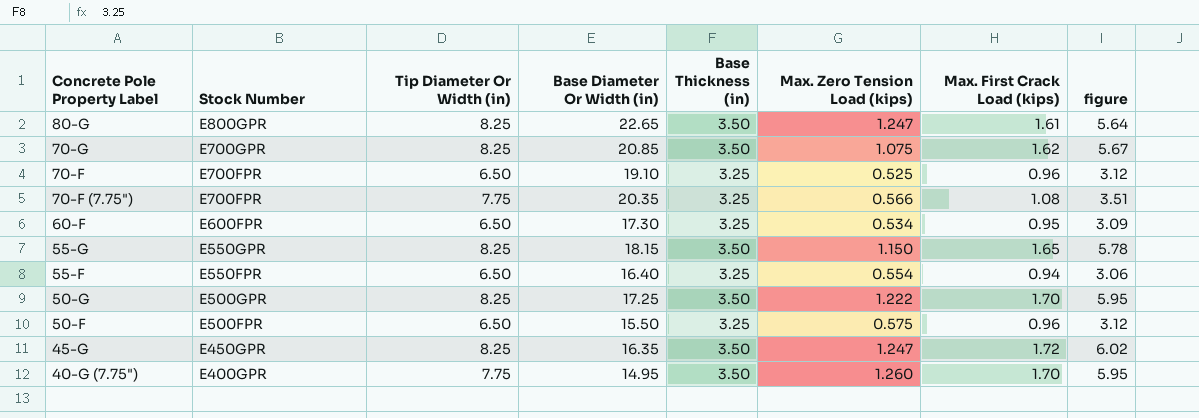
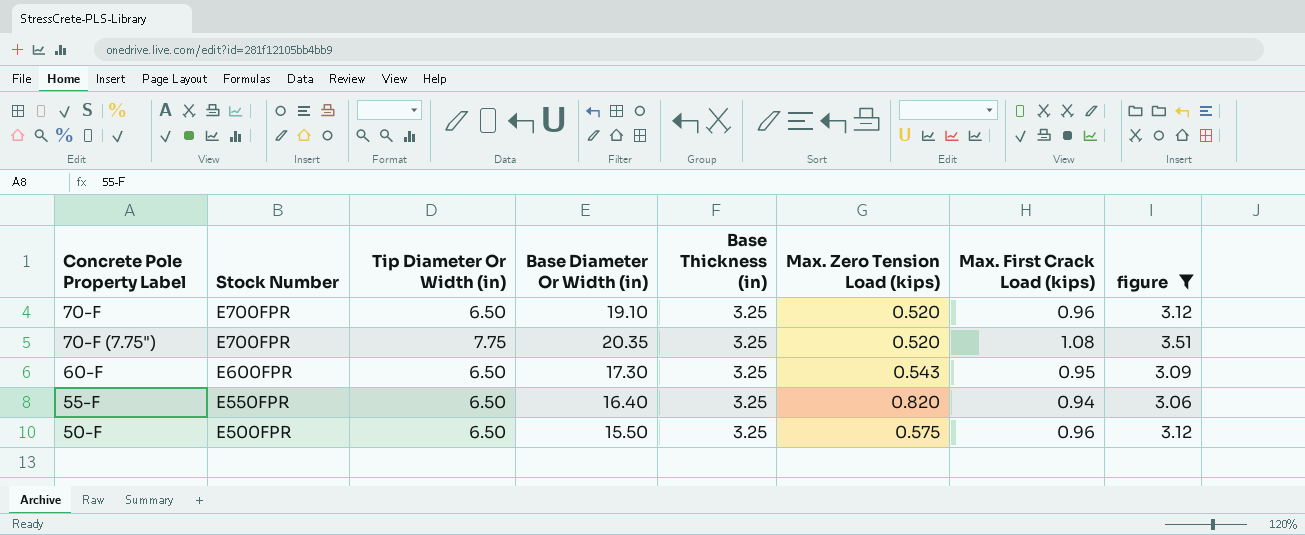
filter: none -> figure <= 3.51
70-F | Max. Zero Tension Load (kips): 0.525 -> 0.520
70-F (7.75") | Max. Zero Tension Load (kips): 0.566 -> 0.520
60-F | Max. Zero Tension Load (kips): 0.534 -> 0.543
55-F | Max. Zero Tension Load (kips): 0.554 -> 0.820

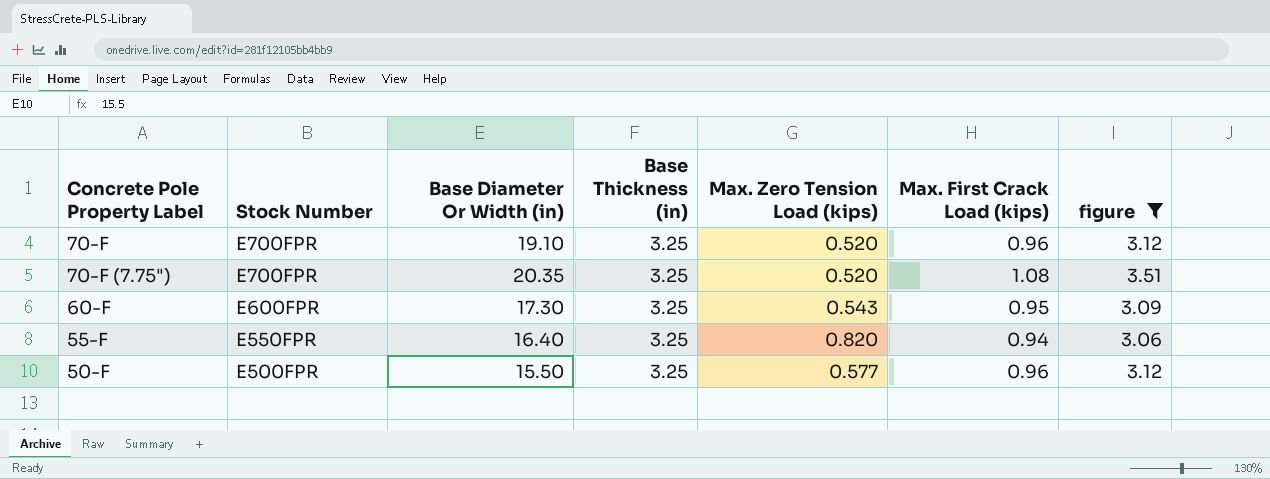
column Tip Diameter Or Width (in) | position: 3 -> none
50-F | Max. Zero Tension Load (kips): 0.575 -> 0.577

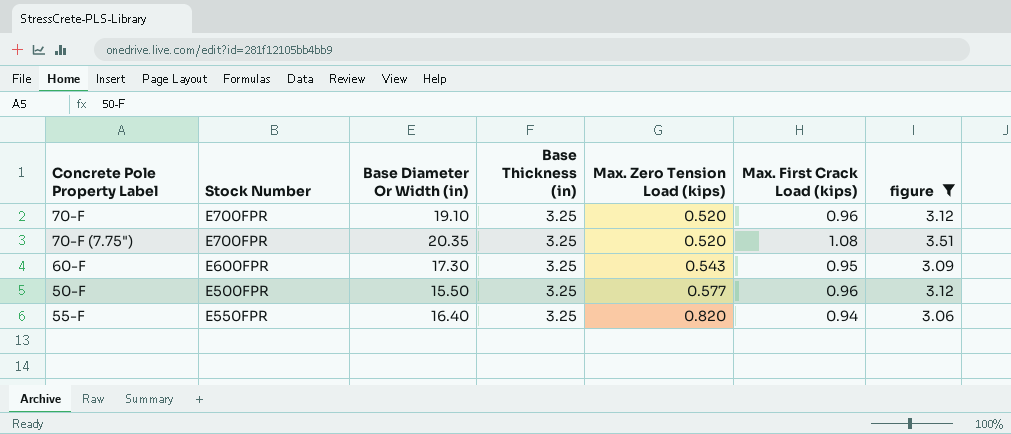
row order: Stock Number descending -> Max. Zero Tension Load (kips) ascending

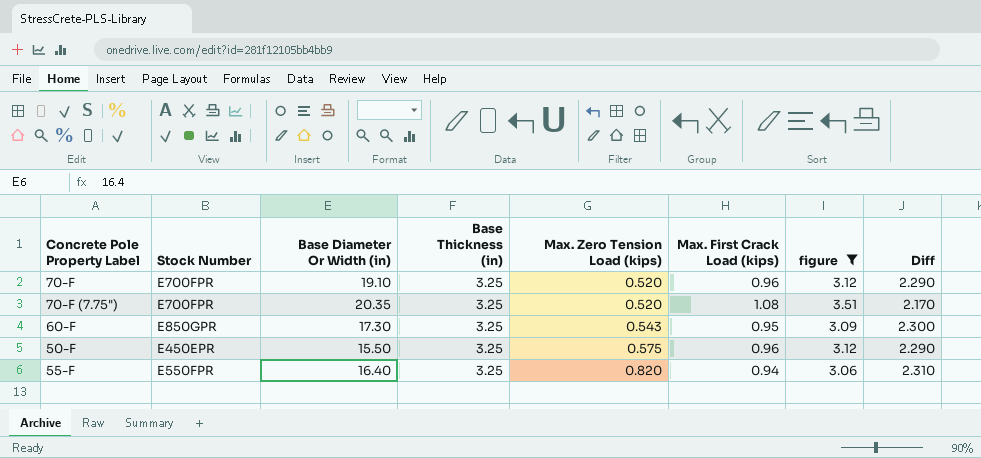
column Diff | formula: none -> [Base Thickness (in)] - [Max. First Crack Load (kips)]
60-F | Stock Number: E600FPR -> E850GPR
50-F | Stock Number: E500FPR -> E450EPR
50-F | Max. Zero Tension Load (kips): 0.577 -> 0.575

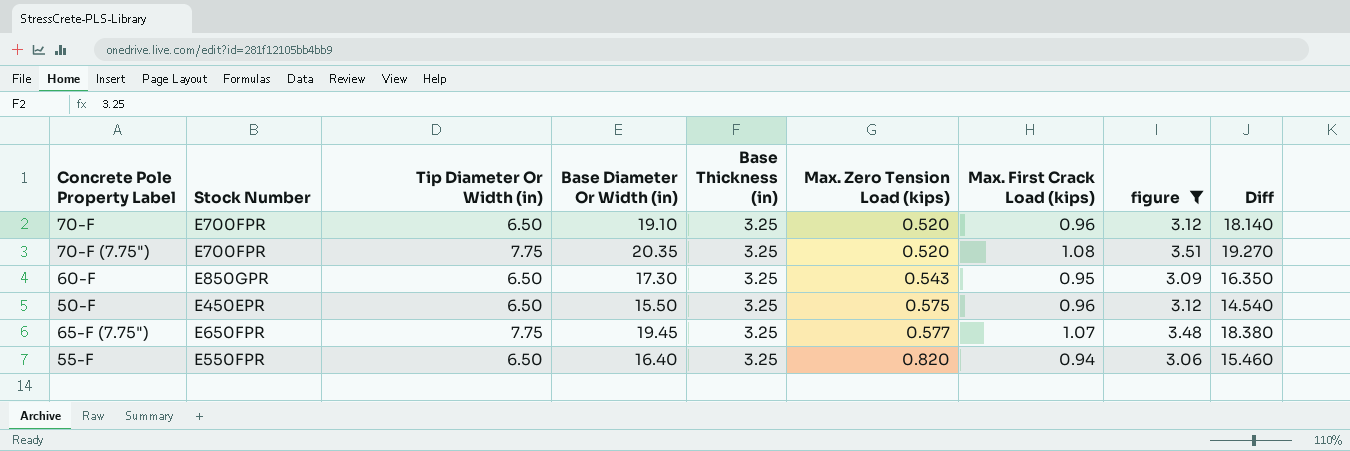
column Tip Diameter Or Width (in) | position: none -> 3
column Diff | formula: [Base Thickness (in)] - [Max. First Crack Load (kips)] -> [Base Diameter Or Width (in)] - [Max. First Crack Load (kips)]
row 65-F (7.75"): none -> E650FPR | 7.75 | 19.45 | 3.25 | 0.577 | 1.07 | 3.48 | 18.380

